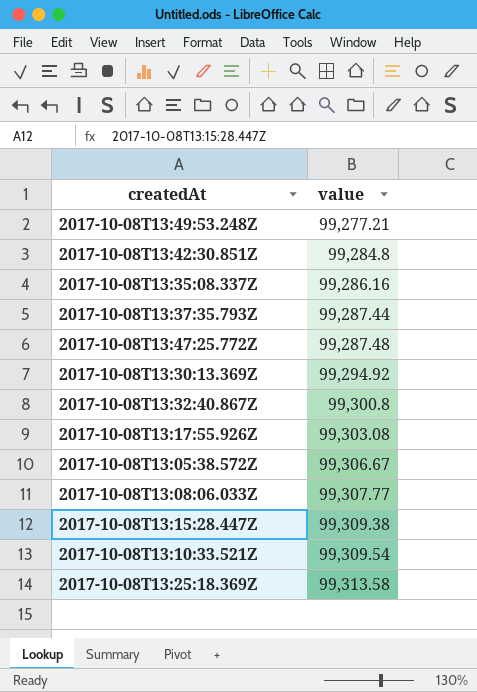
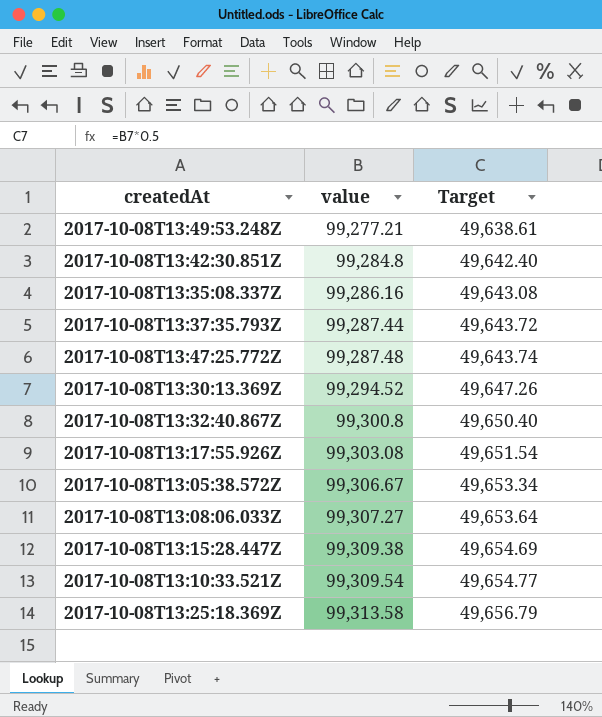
column Target | formula: none -> [value] * 0.5
2017-10-08T13:30:13.369Z | value: 99,294.92 -> 99,294.52
2017-10-08T13:08:06.033Z | value: 99,307.77 -> 99,307.27

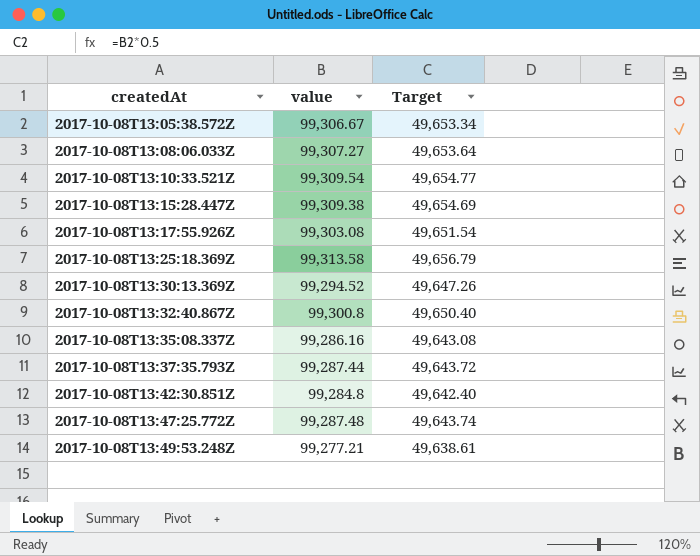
row order: value ascending -> createdAt ascending

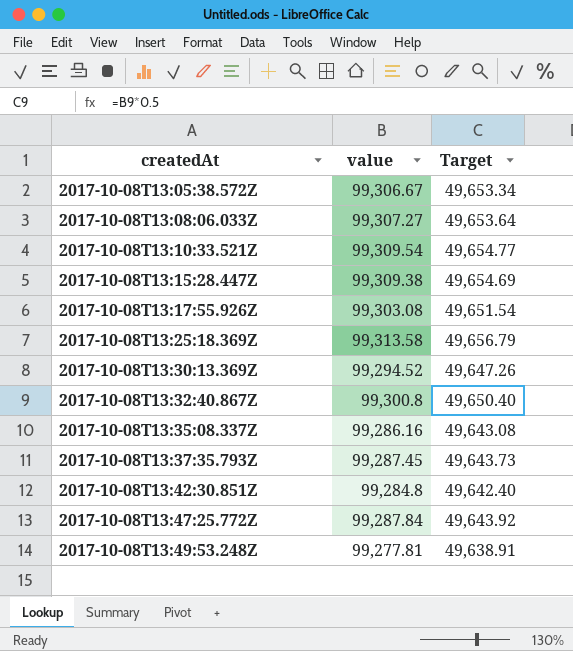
2017-10-08T13:37:35.793Z | value: 99,287.44 -> 99,287.45
2017-10-08T13:37:35.793Z | Target: 49,643.72 -> 49,643.73
2017-10-08T13:47:25.772Z | value: 99,287.48 -> 99,287.84
2017-10-08T13:47:25.772Z | Target: 49,643.74 -> 49,643.92
2017-10-08T13:49:53.248Z | value: 99,277.21 -> 99,277.81
2017-10-08T13:49:53.248Z | Target: 49,638.61 -> 49,638.91

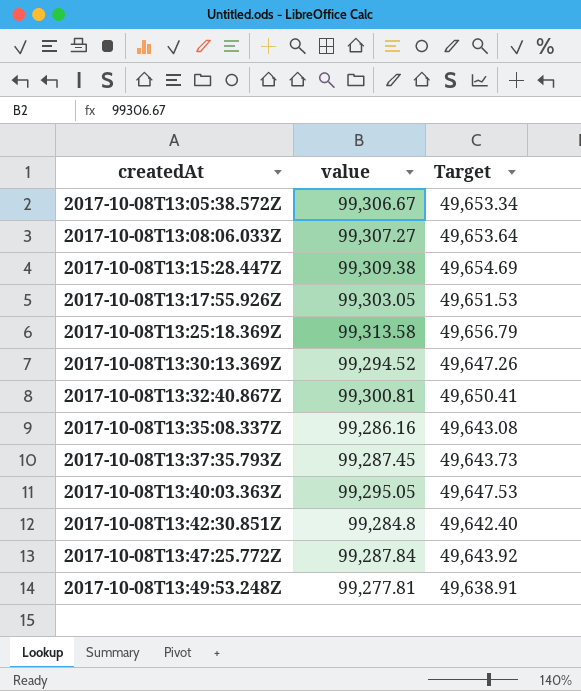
row 2017-10-08T13:10:33.521Z: 99,309.54 | 49,654.77 -> none
2017-10-08T13:17:55.926Z | value: 99,303.08 -> 99,303.05
2017-10-08T13:17:55.926Z | Target: 49,651.54 -> 49,651.53
2017-10-08T13:32:40.867Z | value: 99,300.8 -> 99,300.81
2017-10-08T13:32:40.867Z | Target: 49,650.40 -> 49,650.41
row 2017-10-08T13:40:03.363Z: none -> 99,295.05 | 49,647.53

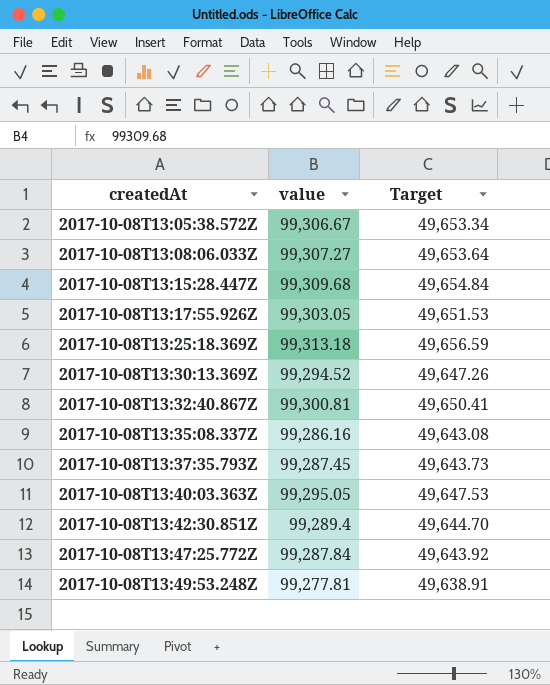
2017-10-08T13:15:28.447Z | value: 99,309.38 -> 99,309.68
2017-10-08T13:15:28.447Z | Target: 49,654.69 -> 49,654.84
2017-10-08T13:25:18.369Z | value: 99,313.58 -> 99,313.18
2017-10-08T13:25:18.369Z | Target: 49,656.79 -> 49,656.59
2017-10-08T13:42:30.851Z | value: 99,284.8 -> 99,289.4
2017-10-08T13:42:30.851Z | Target: 49,642.40 -> 49,644.70

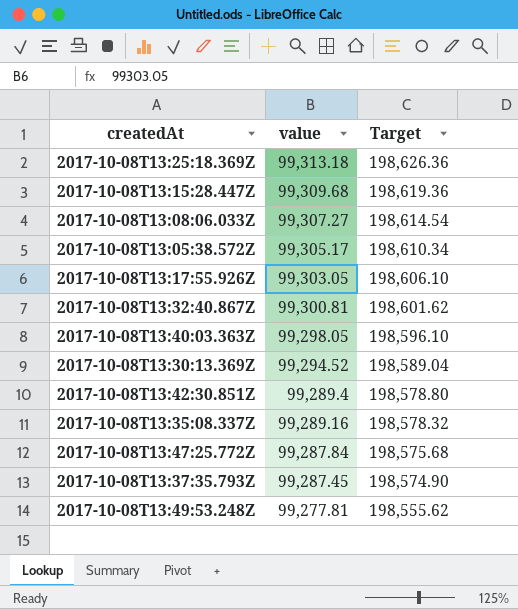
row order: createdAt ascending -> value descending
column Target | formula: [value] * 0.5 -> [value] * 2
2017-10-08T13:05:38.572Z | value: 99,306.67 -> 99,305.17
2017-10-08T13:40:03.363Z | value: 99,295.05 -> 99,298.05
2017-10-08T13:35:08.337Z | value: 99,286.16 -> 99,289.16

